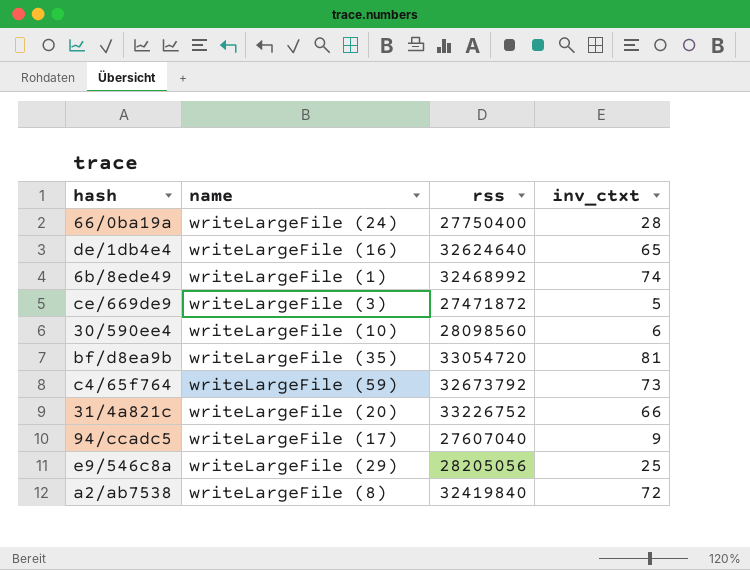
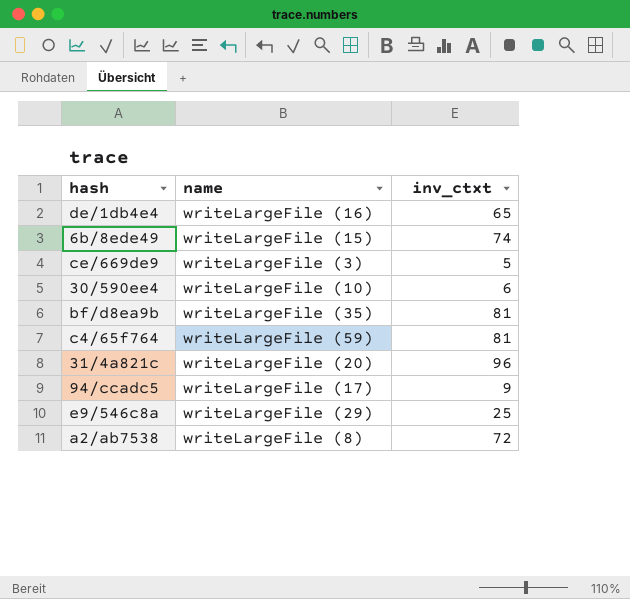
column rss | position: 3 -> none
row 66/0ba19a: writeLargeFile (24) | 27750400 | 28 -> none
6b/8ede49 | name: writeLargeFile (1) -> writeLargeFile (15)
c4/65f764 | inv_ctxt: 73 -> 81
31/4a821c | inv_ctxt: 66 -> 96

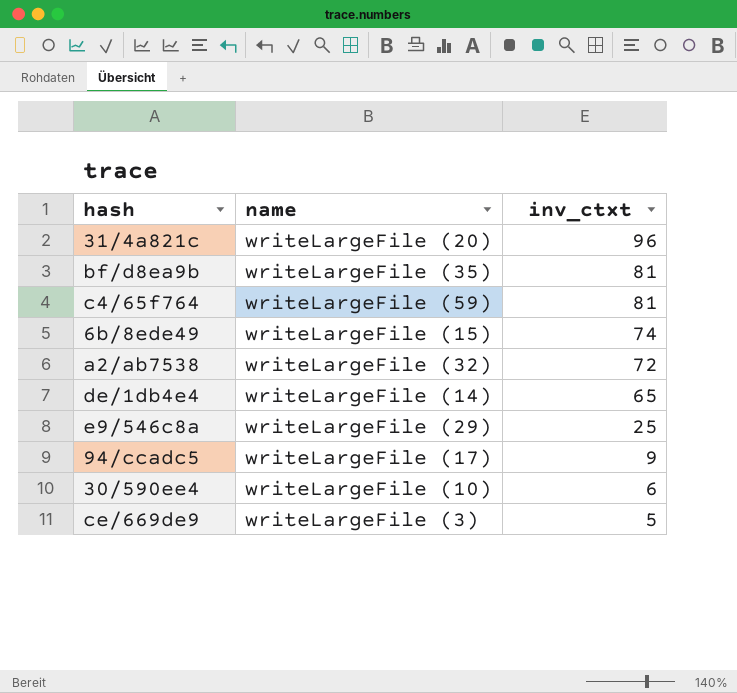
row order: none -> inv_ctxt descending
a2/ab7538 | name: writeLargeFile (8) -> writeLargeFile (32)
de/1db4e4 | name: writeLargeFile (16) -> writeLargeFile (14)

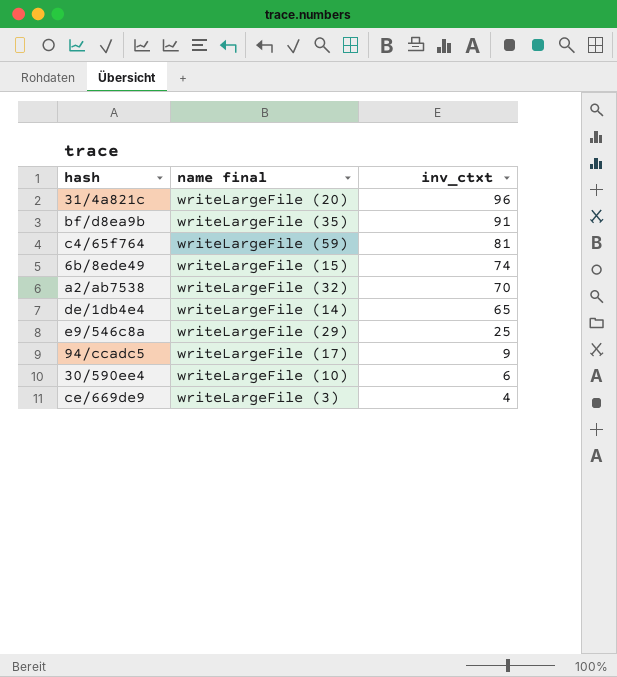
column name: name -> name final
bf/d8ea9b | inv_ctxt: 81 -> 91
a2/ab7538 | inv_ctxt: 72 -> 70
ce/669de9 | inv_ctxt: 5 -> 4

